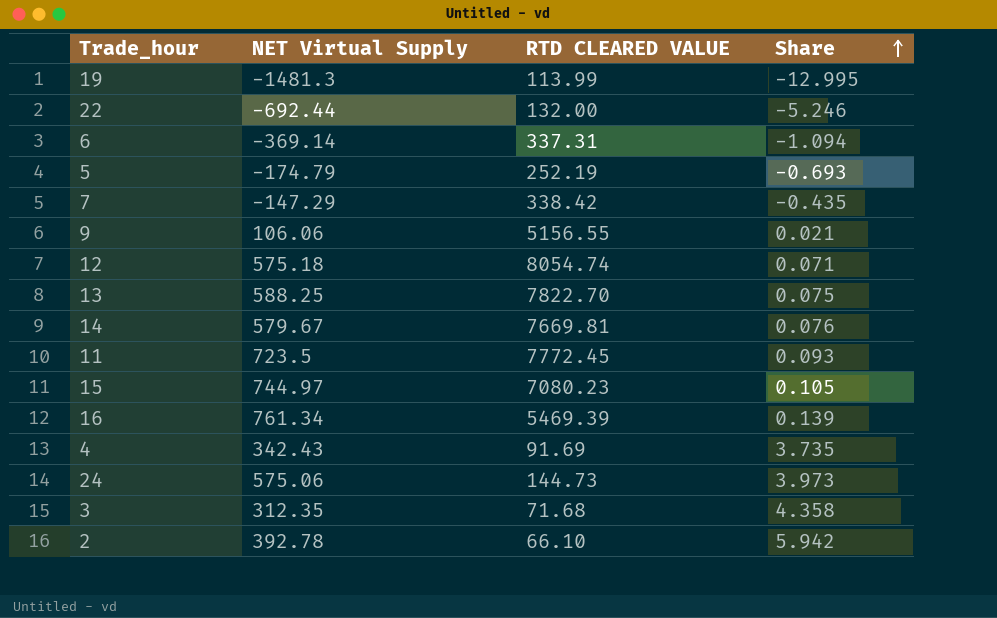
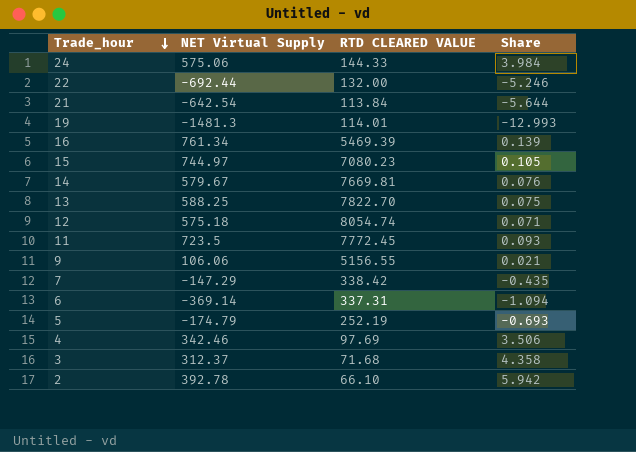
row order: Share ascending -> Trade_hour descending
24 | RTD CLEARED VALUE: 144.73 -> 144.33
24 | Share: 3.973 -> 3.984
row 21: none -> -642.54 | 113.84 | -5.644
19 | RTD CLEARED VALUE: 113.99 -> 114.01
19 | Share: -12.995 -> -12.993
4 | NET Virtual Supply: 342.43 -> 342.46
4 | RTD CLEARED VALUE: 91.69 -> 97.69
4 | Share: 3.735 -> 3.506
3 | NET Virtual Supply: 312.35 -> 312.37

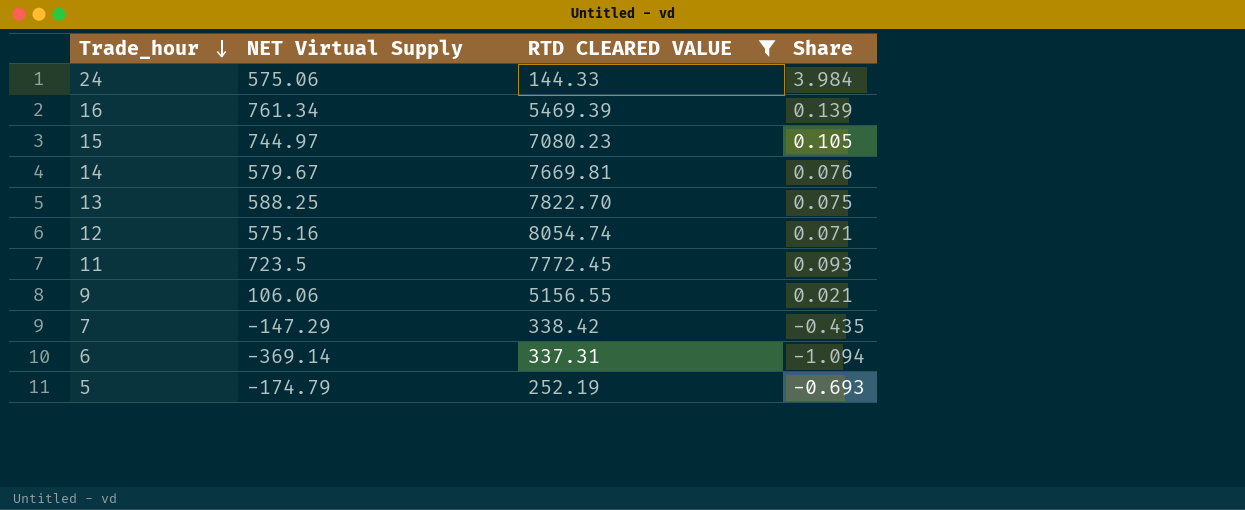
filter: none -> RTD CLEARED VALUE >= 144.33
12 | NET Virtual Supply: 575.18 -> 575.16

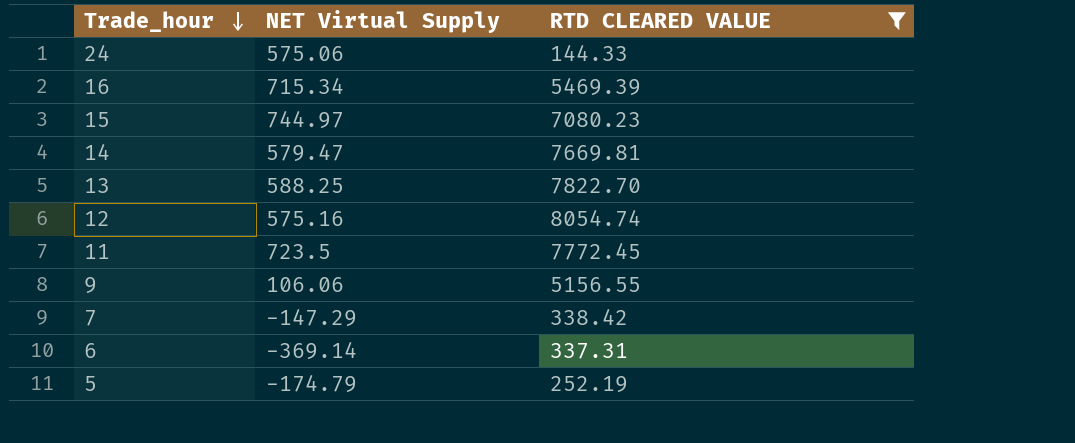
column Share | formula: [NET Virtual Supply] / [RTD CLEARED VALUE] -> none
16 | NET Virtual Supply: 761.34 -> 715.34
14 | NET Virtual Supply: 579.67 -> 579.47

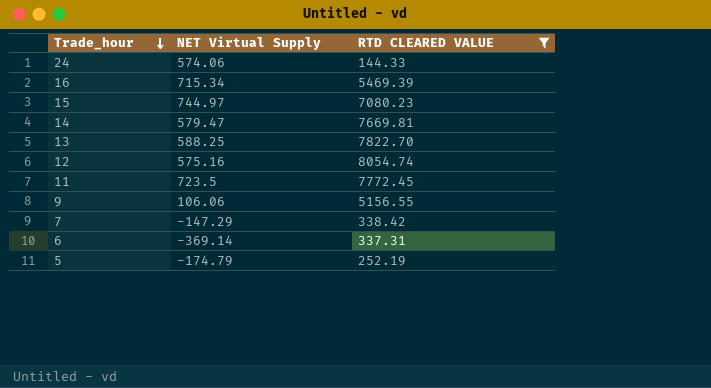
24 | NET Virtual Supply: 575.06 -> 574.06

